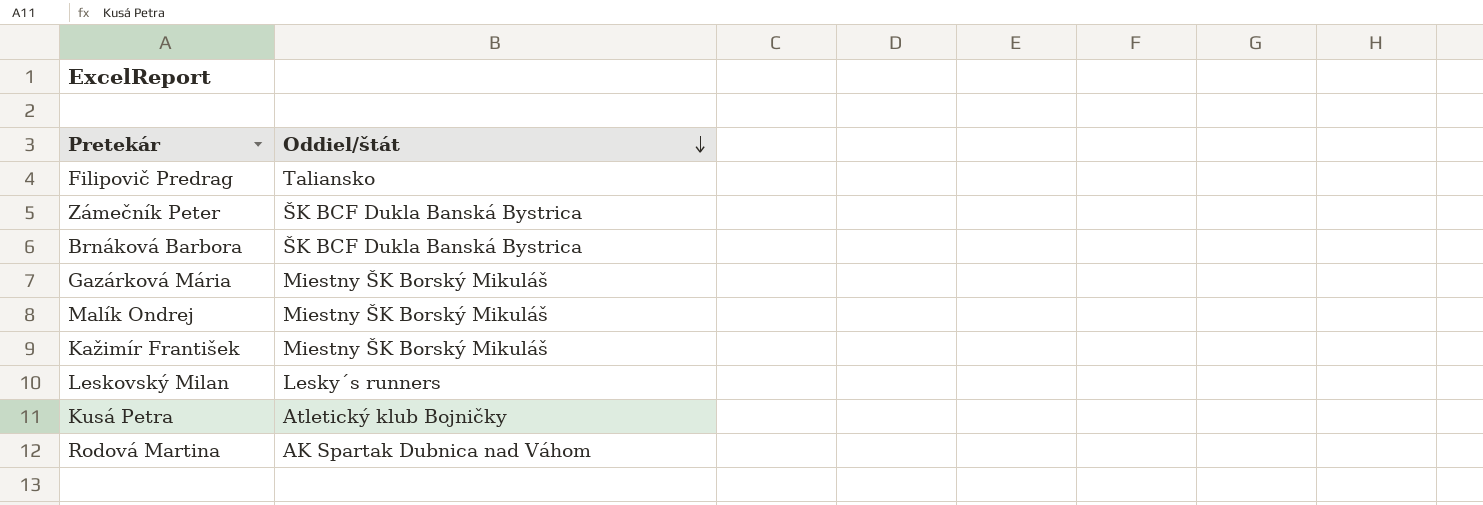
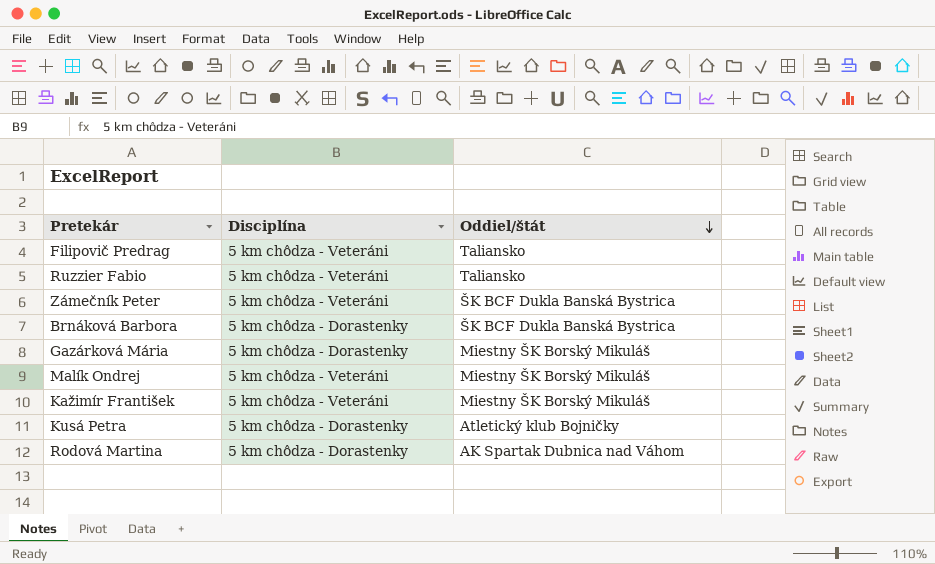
column Disciplína | position: none -> 2
row Leskovský Milan: Lesky´s runners -> none
row Ruzzier Fabio: none -> 5 km chôdza - Veteráni | Taliansko

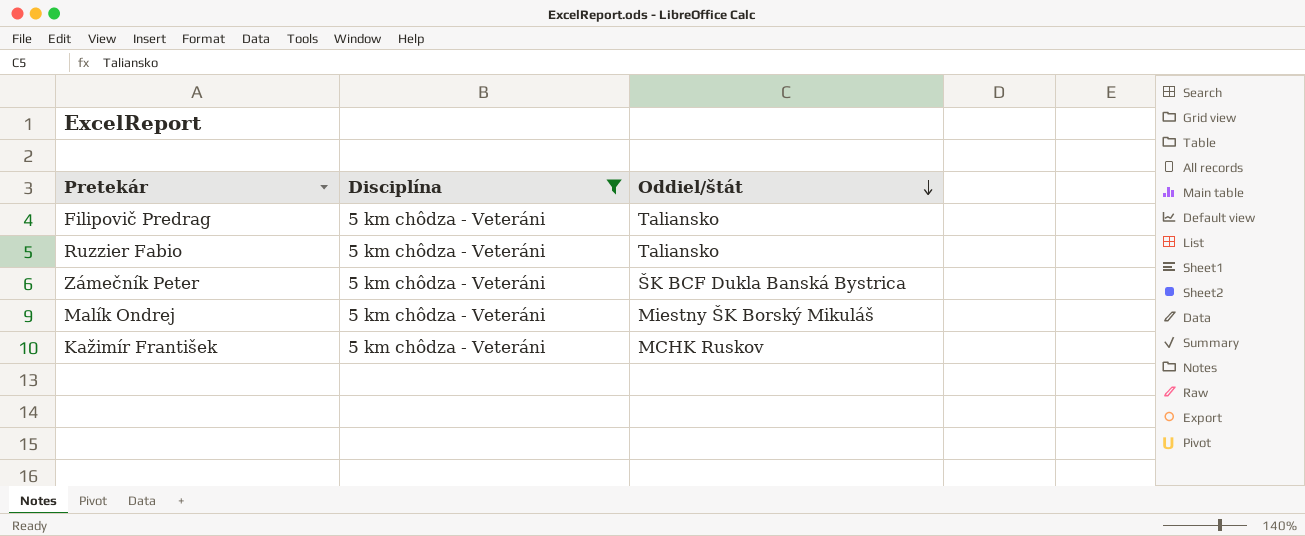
filter: none -> Disciplína = 5 km chôdza - Veteráni
Kažimír František | Oddiel/štát: Miestny ŠK Borský Mikuláš -> MCHK Ruskov

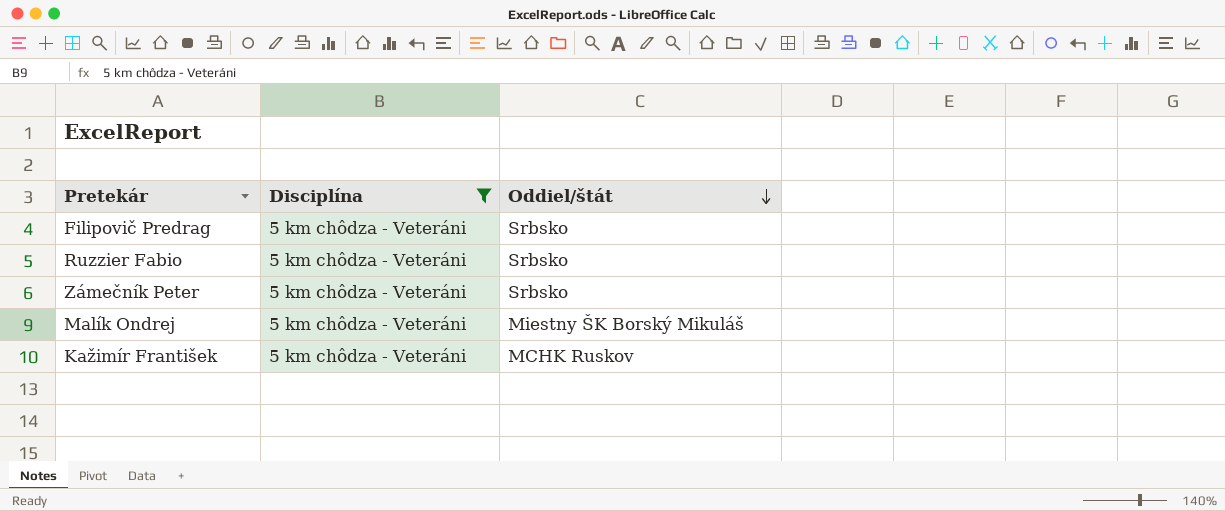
Filipovič Predrag | Oddiel/štát: Taliansko -> Srbsko
Ruzzier Fabio | Oddiel/štát: Taliansko -> Srbsko
Zámečník Peter | Oddiel/štát: ŠK BCF Dukla Banská Bystrica -> Srbsko

